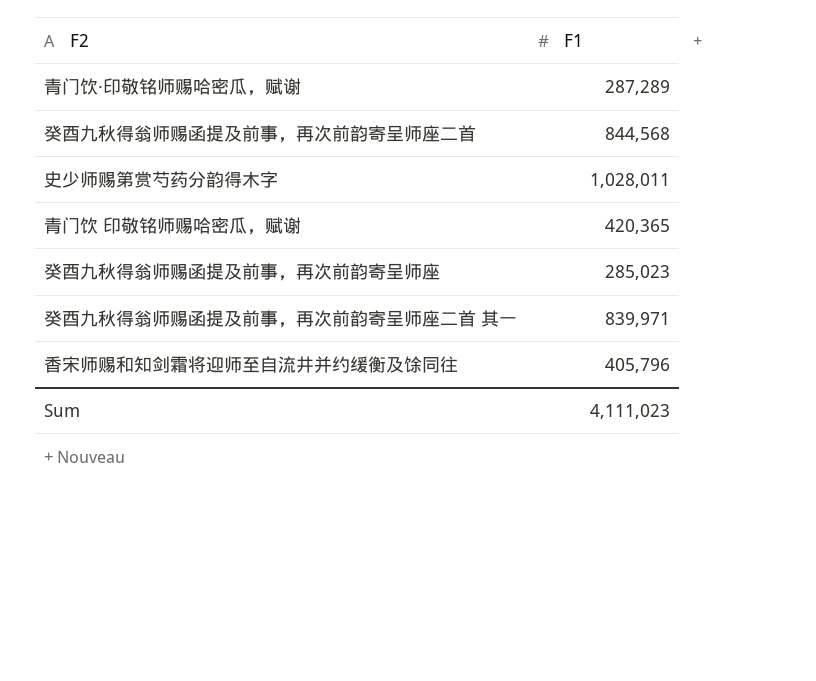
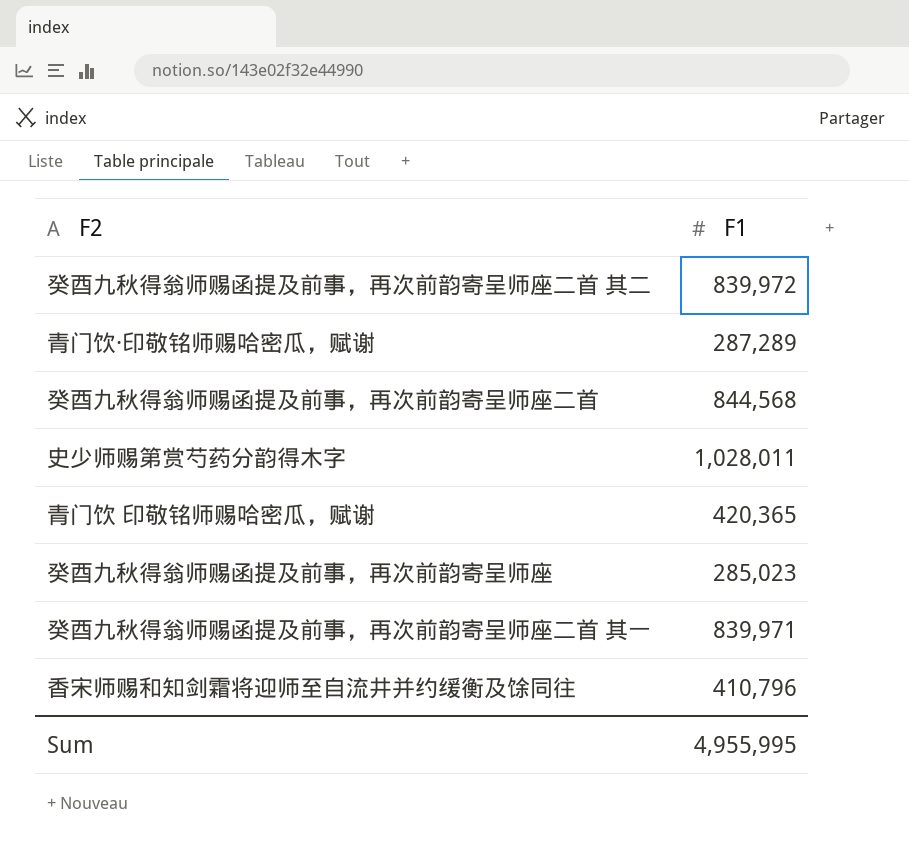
row 癸酉九秋得翁师赐函提及前事，再次前韵寄呈师座二首 其二: none -> 839,972
香宋师赐和知剑霜将迎师至自流井并约缓衡及馀同往 | F1: 405,796 -> 410,796
Sum | F1: 4,111,023 -> 4,955,995

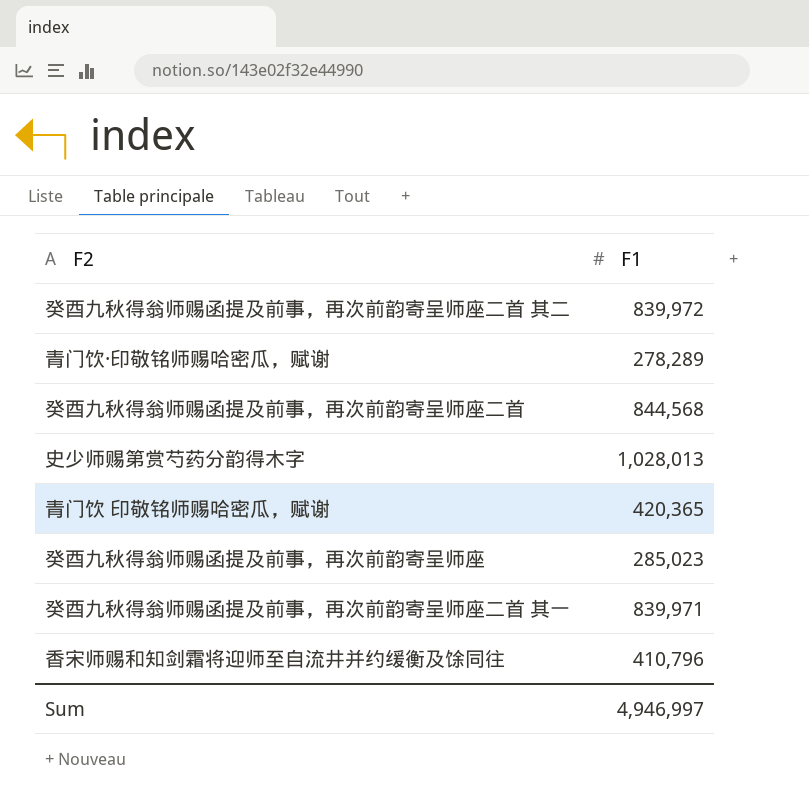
青门饮·印敬铭师赐哈密瓜，赋谢 | F1: 287,289 -> 278,289
史少师赐第赏芍药分韵得木字 | F1: 1,028,011 -> 1,028,013
Sum | F1: 4,955,995 -> 4,946,997

